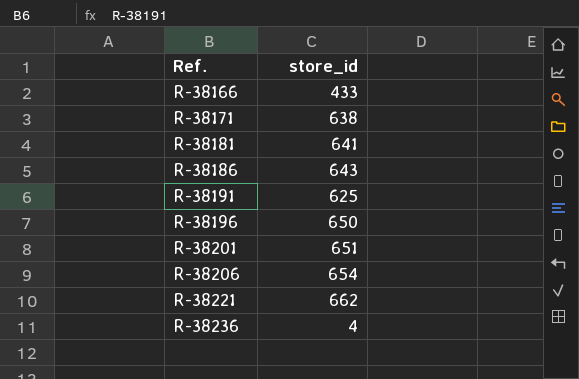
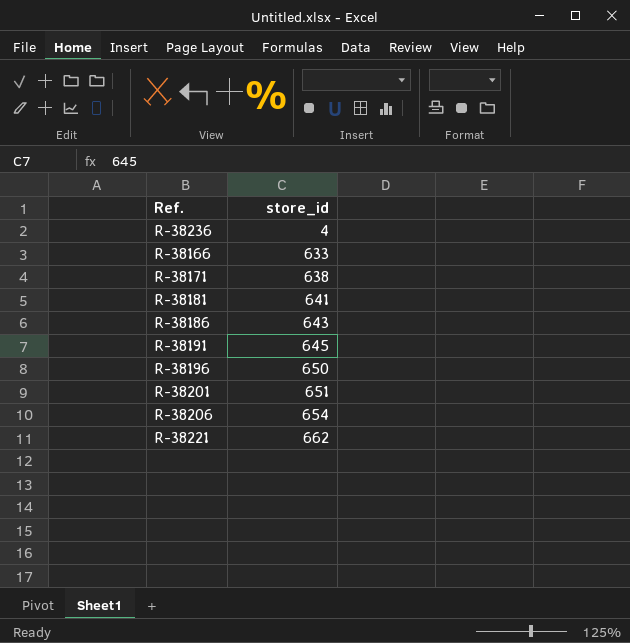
row order: Ref. ascending -> store_id ascending
R-38166 | store_id: 433 -> 633
R-38191 | store_id: 625 -> 645

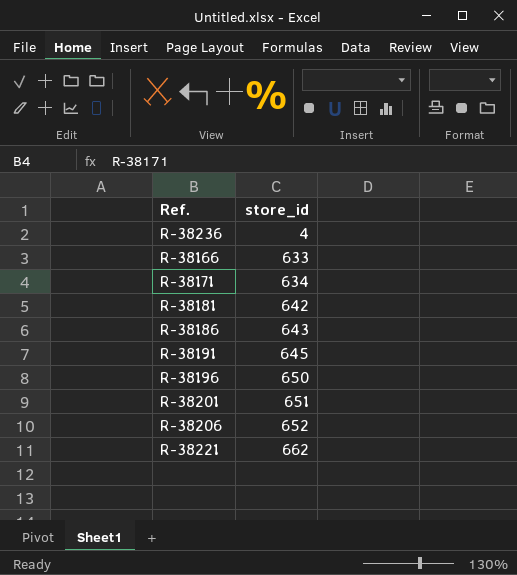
R-38171 | store_id: 638 -> 634
R-38181 | store_id: 641 -> 642
R-38206 | store_id: 654 -> 652

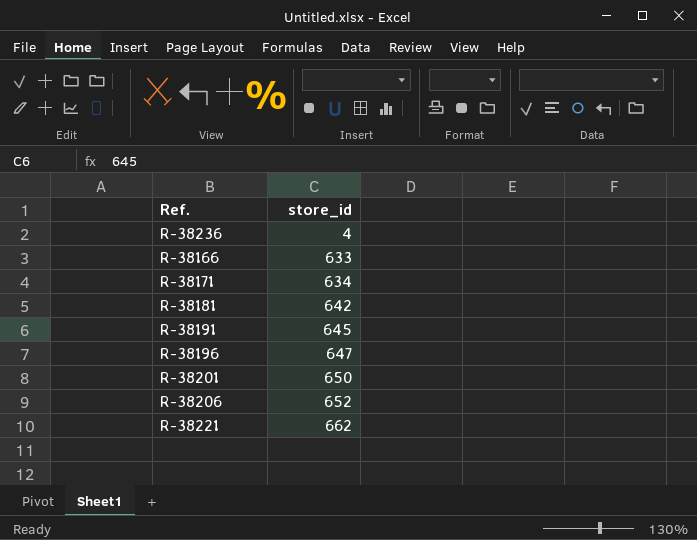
row R-38186: 643 -> none
R-38196 | store_id: 650 -> 647
R-38201 | store_id: 651 -> 650

